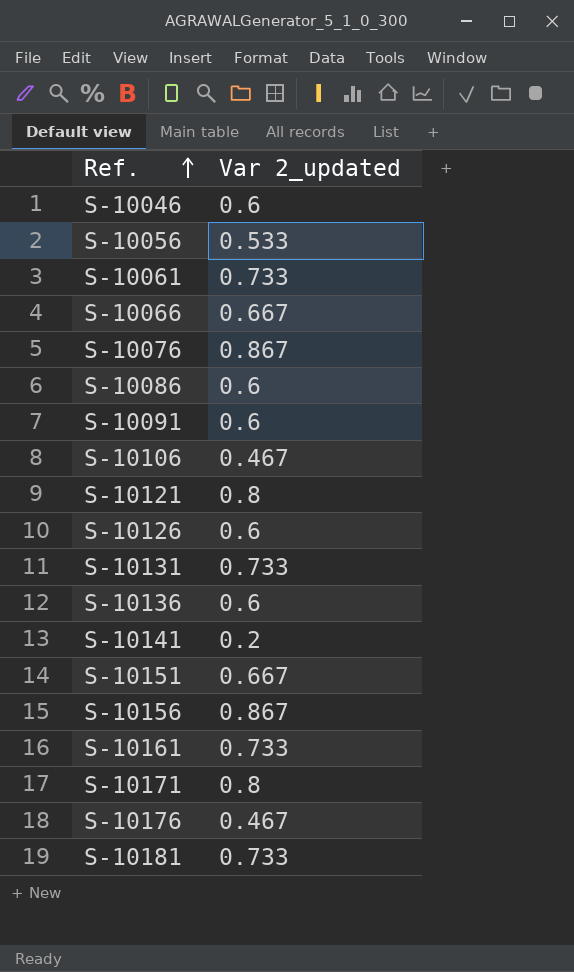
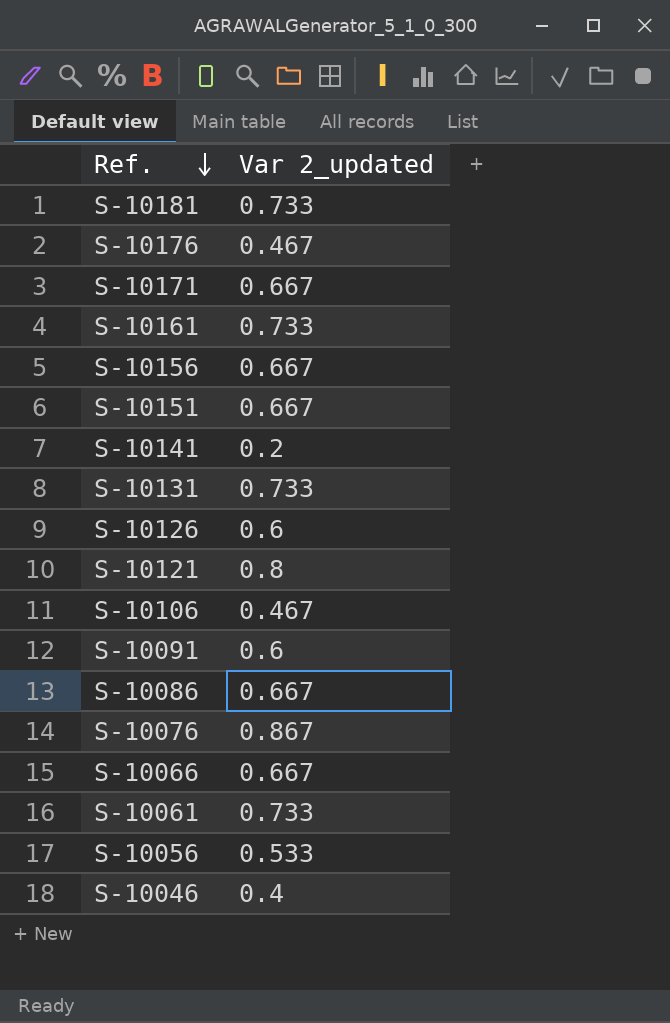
row order: Ref. ascending -> Ref. descending
row S-10136: 0.6 -> none
S-10171 | Var 2_updated: 0.8 -> 0.667
S-10156 | Var 2_updated: 0.867 -> 0.667
S-10086 | Var 2_updated: 0.6 -> 0.667
S-10046 | Var 2_updated: 0.6 -> 0.4

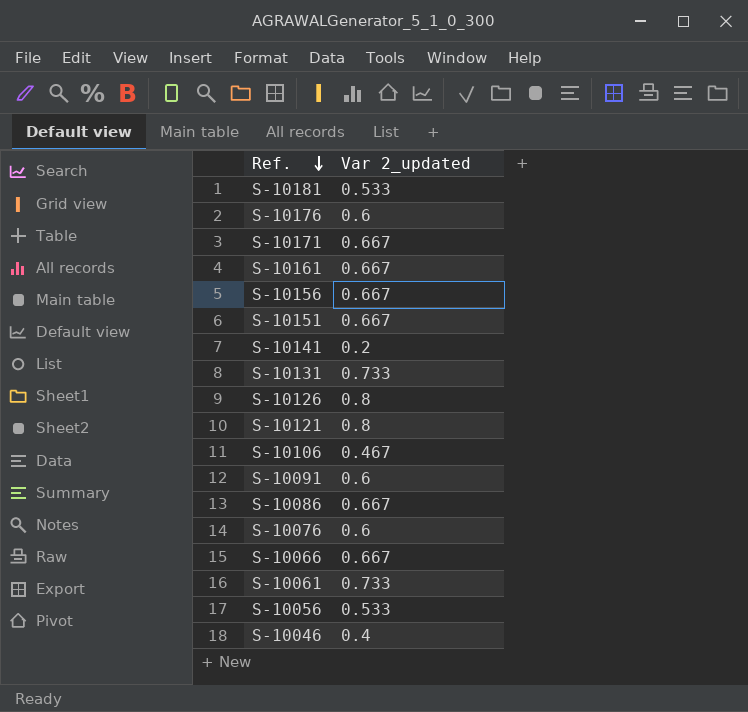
S-10181 | Var 2_updated: 0.733 -> 0.533
S-10176 | Var 2_updated: 0.467 -> 0.6
S-10161 | Var 2_updated: 0.733 -> 0.667
S-10126 | Var 2_updated: 0.6 -> 0.8
S-10076 | Var 2_updated: 0.867 -> 0.6

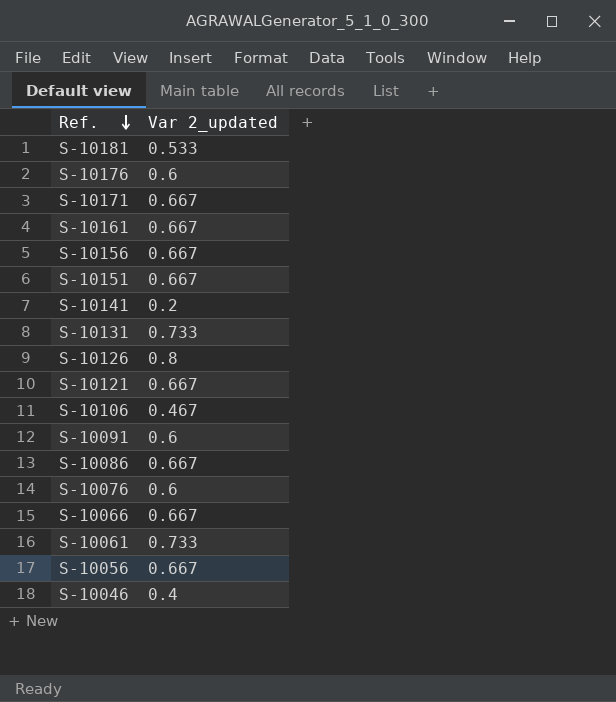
S-10121 | Var 2_updated: 0.8 -> 0.667
S-10056 | Var 2_updated: 0.533 -> 0.667

